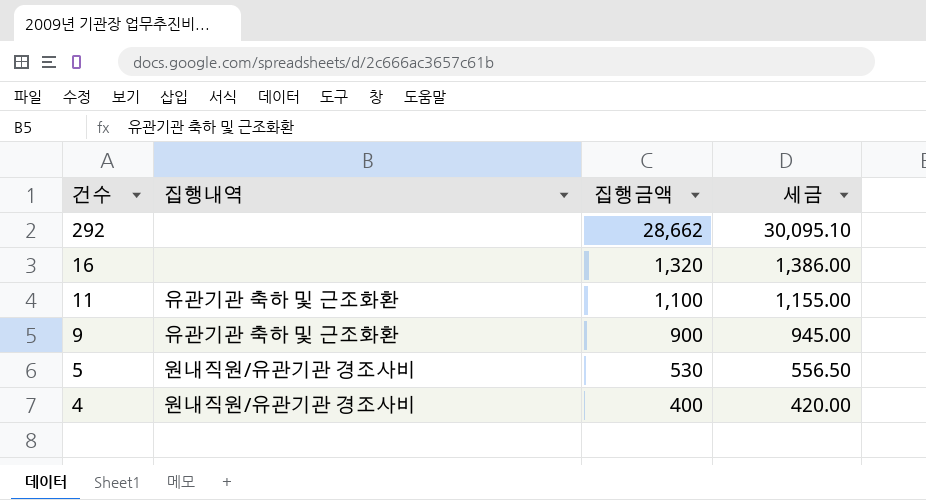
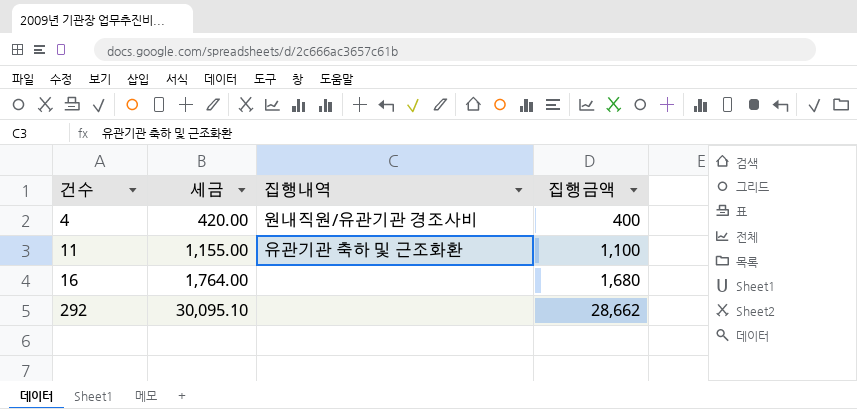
row order: 건수 descending -> 건수 ascending
column 세금 | position: 4 -> 2
row 9: 유관기관 축하 및 근조화환 | 900 | 945.00 -> none
row 5: 원내직원/유관기관 경조사비 | 530 | 556.50 -> none
16 | 세금: 1,386.00 -> 1,764.00
16 | 집행금액: 1,320 -> 1,680

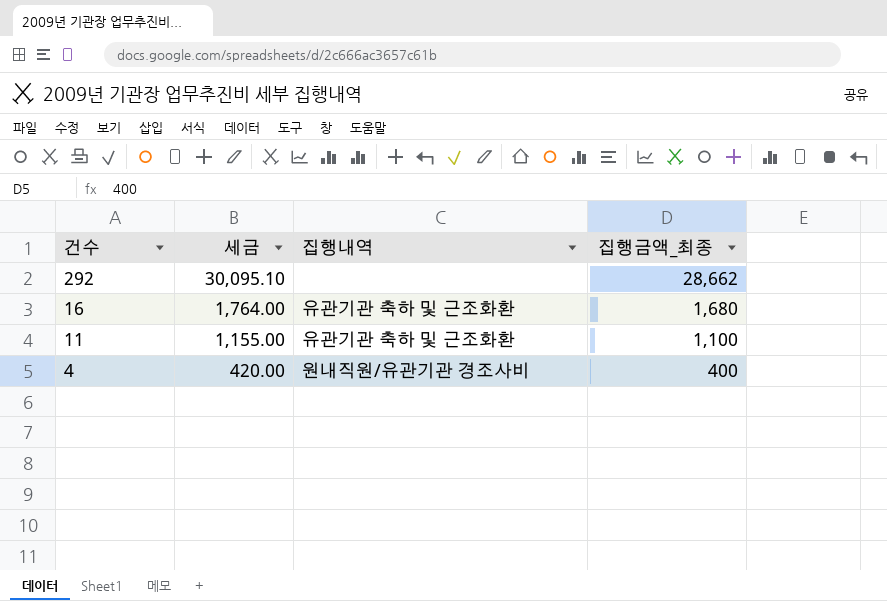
row order: 건수 ascending -> 건수 descending
column name: 집행금액 -> 집행금액_최종
16 | 집행내역: none -> 유관기관 축하 및 근조화환

